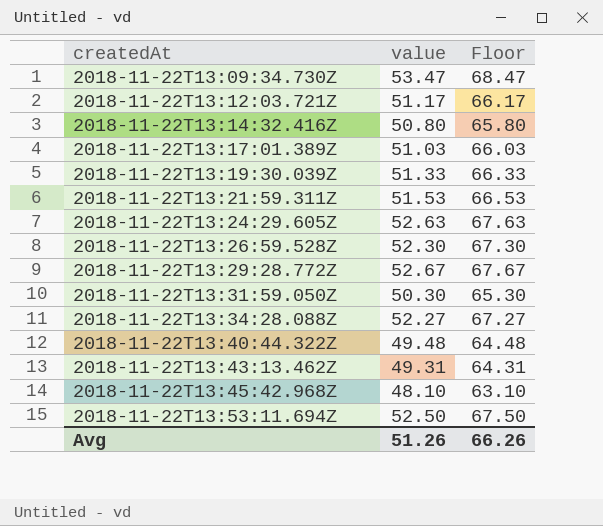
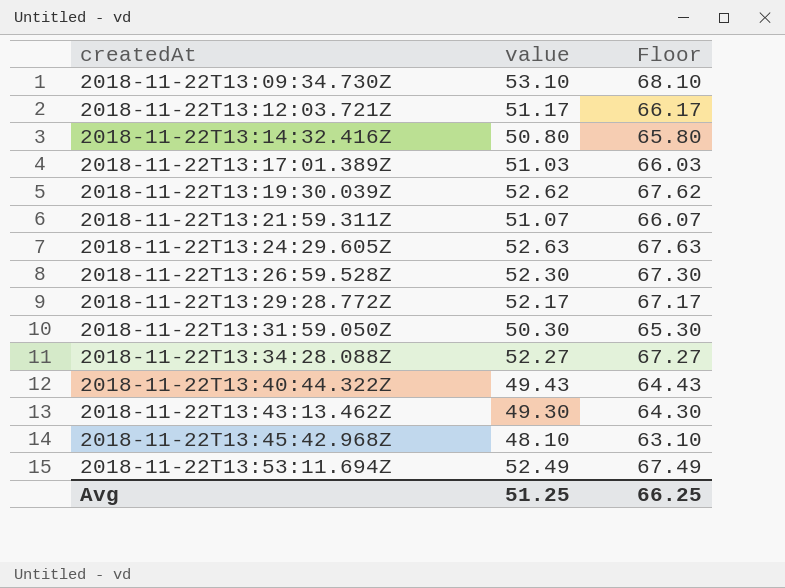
2018-11-22T13:09:34.730Z | value: 53.47 -> 53.10
2018-11-22T13:09:34.730Z | Floor: 68.47 -> 68.10
2018-11-22T13:19:30.039Z | value: 51.33 -> 52.62
2018-11-22T13:19:30.039Z | Floor: 66.33 -> 67.62
2018-11-22T13:21:59.311Z | value: 51.53 -> 51.07
2018-11-22T13:21:59.311Z | Floor: 66.53 -> 66.07
2018-11-22T13:29:28.772Z | value: 52.67 -> 52.17
2018-11-22T13:29:28.772Z | Floor: 67.67 -> 67.17
2018-11-22T13:40:44.322Z | value: 49.48 -> 49.43
2018-11-22T13:40:44.322Z | Floor: 64.48 -> 64.43
2018-11-22T13:43:13.462Z | value: 49.31 -> 49.30
2018-11-22T13:43:13.462Z | Floor: 64.31 -> 64.30
2018-11-22T13:53:11.694Z | value: 52.50 -> 52.49
2018-11-22T13:53:11.694Z | Floor: 67.50 -> 67.49
Avg | value: 51.26 -> 51.25
Avg | Floor: 66.26 -> 66.25

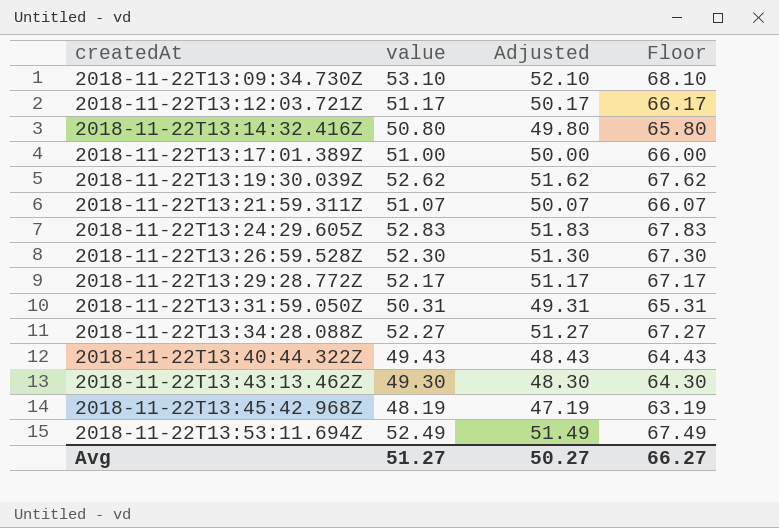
column Adjusted | formula: none -> [value] - 1
2018-11-22T13:17:01.389Z | value: 51.03 -> 51.00
2018-11-22T13:17:01.389Z | Floor: 66.03 -> 66.00
2018-11-22T13:24:29.605Z | value: 52.63 -> 52.83
2018-11-22T13:24:29.605Z | Floor: 67.63 -> 67.83
2018-11-22T13:31:59.050Z | value: 50.30 -> 50.31
2018-11-22T13:31:59.050Z | Floor: 65.30 -> 65.31
2018-11-22T13:45:42.968Z | value: 48.10 -> 48.19
2018-11-22T13:45:42.968Z | Floor: 63.10 -> 63.19
Avg | value: 51.25 -> 51.27
Avg | Floor: 66.25 -> 66.27

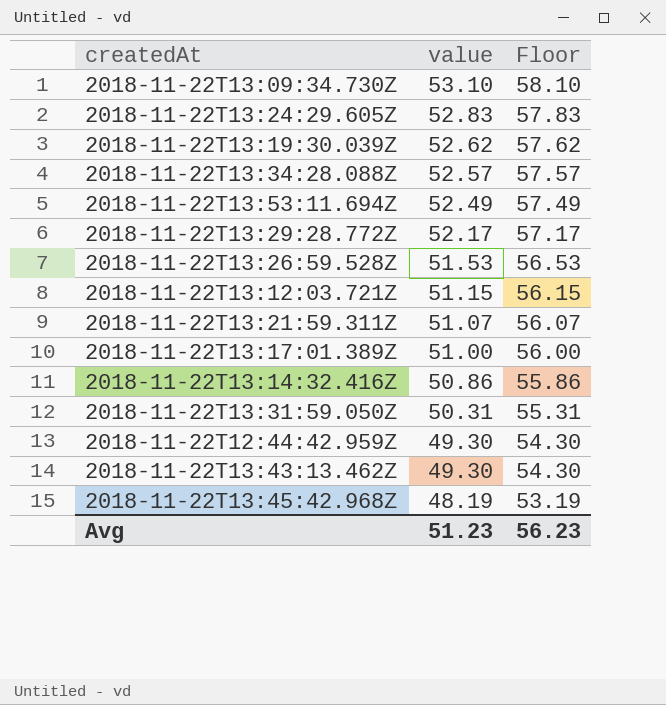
row order: createdAt ascending -> value descending
column Adjusted | formula: [value] - 1 -> none
column Floor | formula: [value] + 15 -> [value] + 5
row 2018-11-22T13:40:44.322Z: 49.43 | 48.43 | 64.43 -> none
2018-11-22T13:34:28.088Z | value: 52.27 -> 52.57
2018-11-22T13:26:59.528Z | value: 52.30 -> 51.53
2018-11-22T13:12:03.721Z | value: 51.17 -> 51.15
2018-11-22T13:14:32.416Z | value: 50.80 -> 50.86
row 2018-11-22T12:44:42.959Z: none -> 49.30 | 54.30
Avg | value: 51.27 -> 51.23
Avg | Floor: 66.27 -> 56.23

